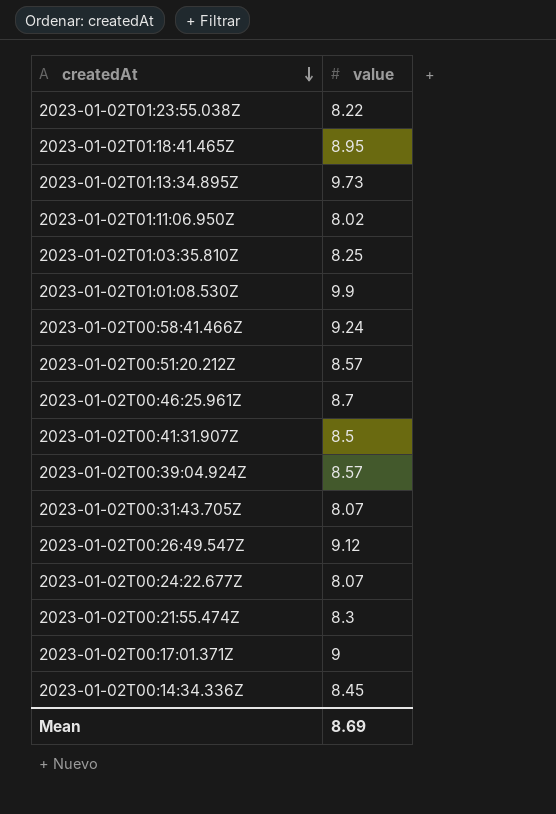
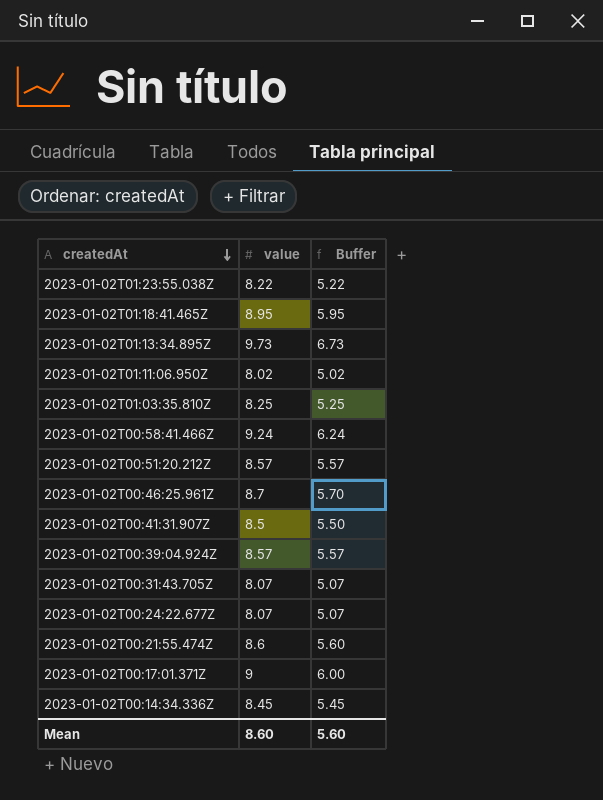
column Buffer | formula: none -> [value] - 3
row 2023-01-02T01:01:08.530Z: 9.9 -> none
row 2023-01-02T00:26:49.547Z: 9.12 -> none
2023-01-02T00:21:55.474Z | value: 8.3 -> 8.6
Mean | value: 8.69 -> 8.60

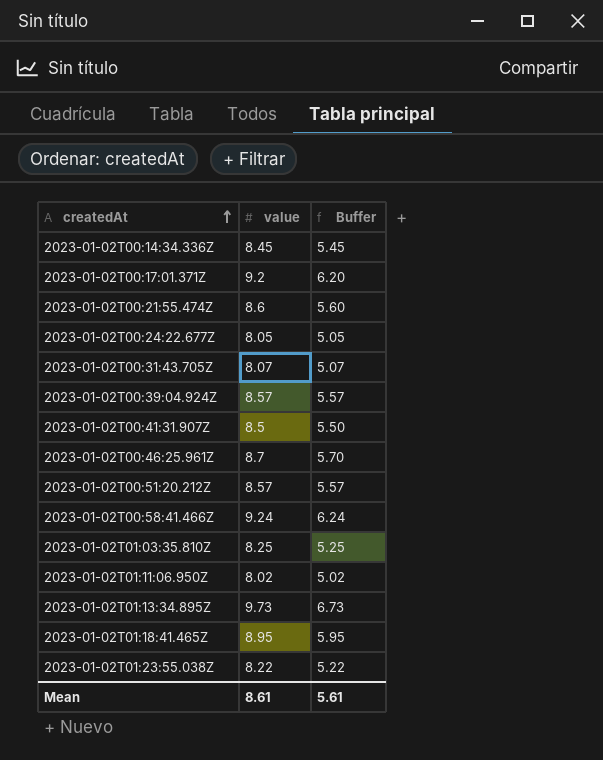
row order: createdAt descending -> createdAt ascending
2023-01-02T00:17:01.371Z | value: 9 -> 9.2
2023-01-02T00:17:01.371Z | Buffer: 6.00 -> 6.20
2023-01-02T00:24:22.677Z | value: 8.07 -> 8.05
2023-01-02T00:24:22.677Z | Buffer: 5.07 -> 5.05
Mean | value: 8.60 -> 8.61
Mean | Buffer: 5.60 -> 5.61

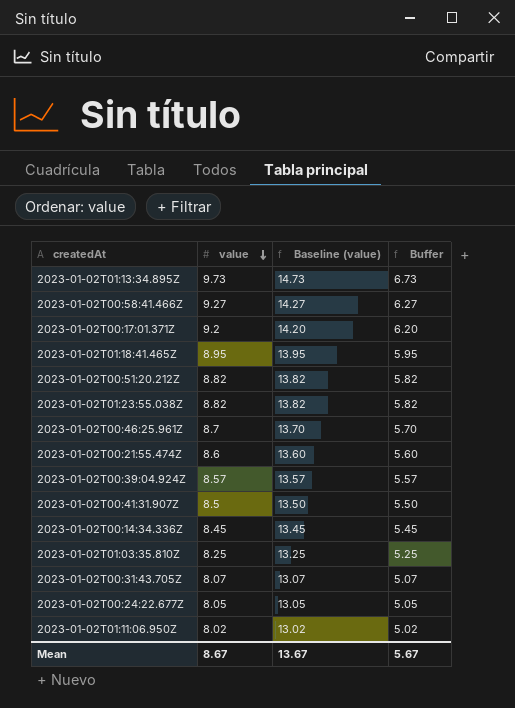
row order: createdAt ascending -> value descending
column Baseline (value) | formula: none -> [value] + 5
2023-01-02T00:58:41.466Z | value: 9.24 -> 9.27
2023-01-02T00:58:41.466Z | Buffer: 6.24 -> 6.27
2023-01-02T00:51:20.212Z | value: 8.57 -> 8.82
2023-01-02T00:51:20.212Z | Buffer: 5.57 -> 5.82
2023-01-02T01:23:55.038Z | value: 8.22 -> 8.82
2023-01-02T01:23:55.038Z | Buffer: 5.22 -> 5.82
Mean | value: 8.61 -> 8.67
Mean | Buffer: 5.61 -> 5.67

